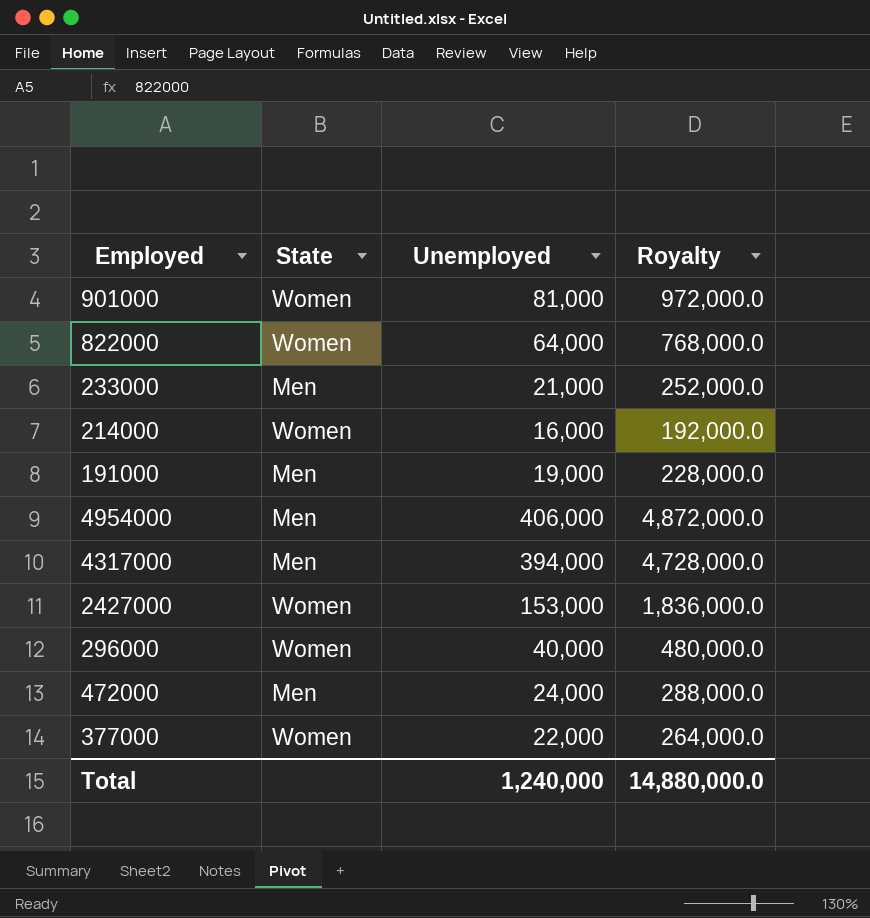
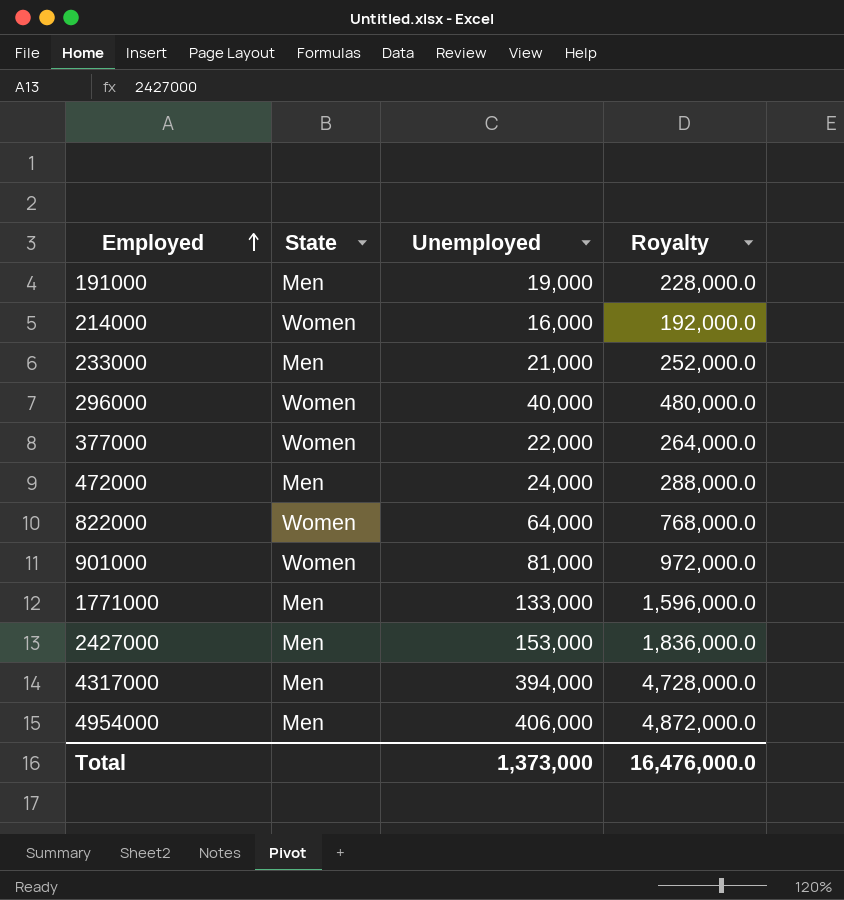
row order: none -> Employed ascending
row 1771000: none -> Men | 133,000 | 1,596,000.0
2427000 | State: Women -> Men
Total | Unemployed: 1,240,000 -> 1,373,000
Total | Royalty: 14,880,000.0 -> 16,476,000.0

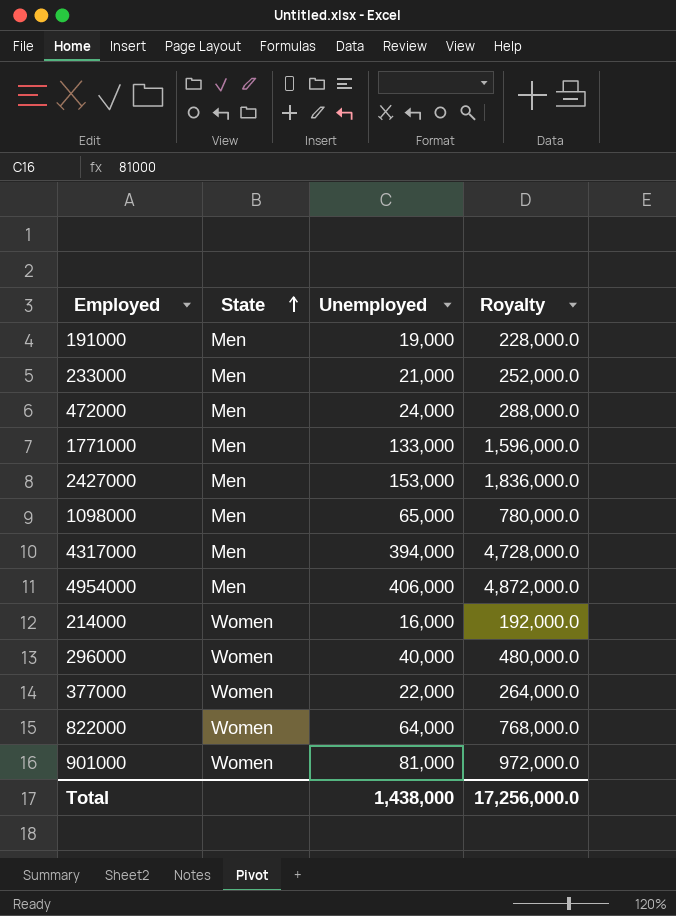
row order: Employed ascending -> State ascending
row 1098000: none -> Men | 65,000 | 780,000.0
Total | Unemployed: 1,373,000 -> 1,438,000
Total | Royalty: 16,476,000.0 -> 17,256,000.0

